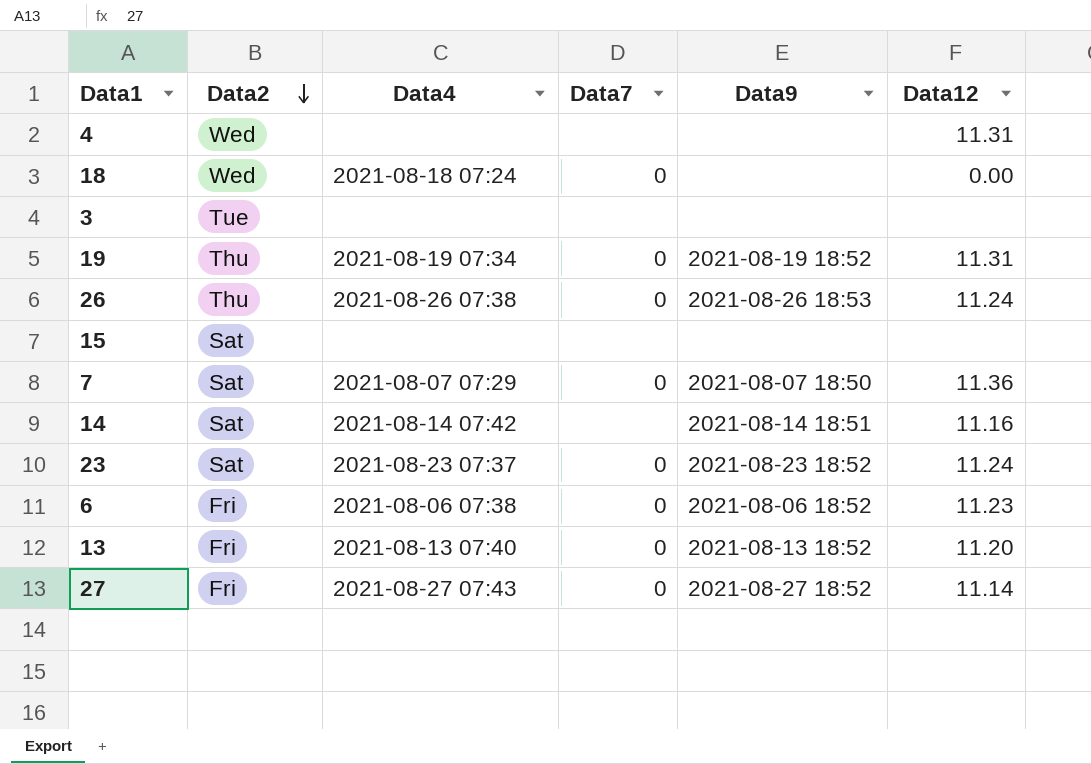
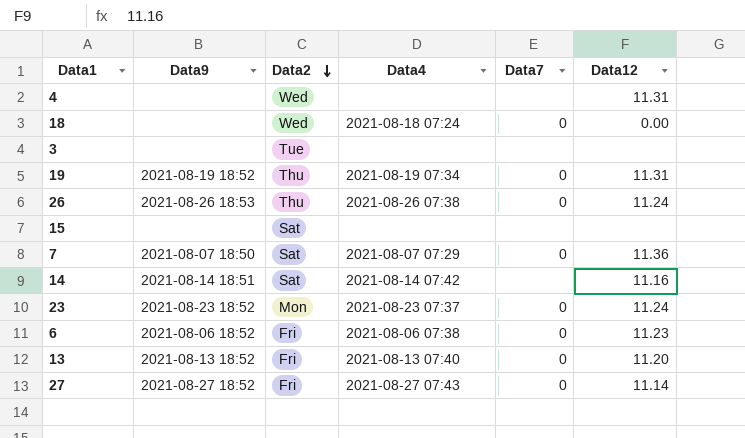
column Data9 | position: 5 -> 2
23 | Data2: Sat -> Mon

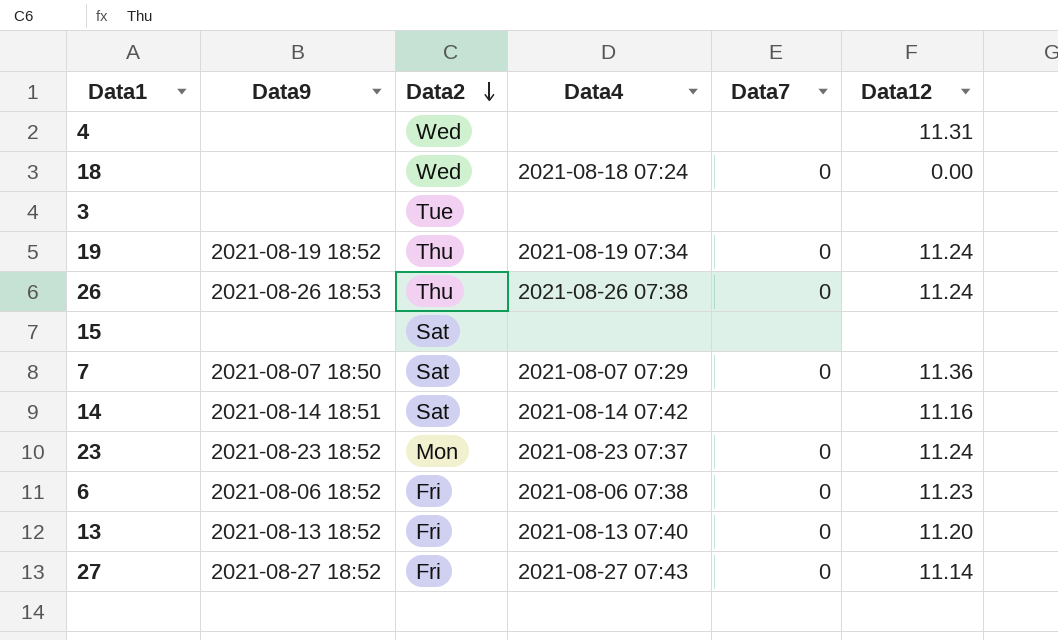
19 | Data12: 11.31 -> 11.24

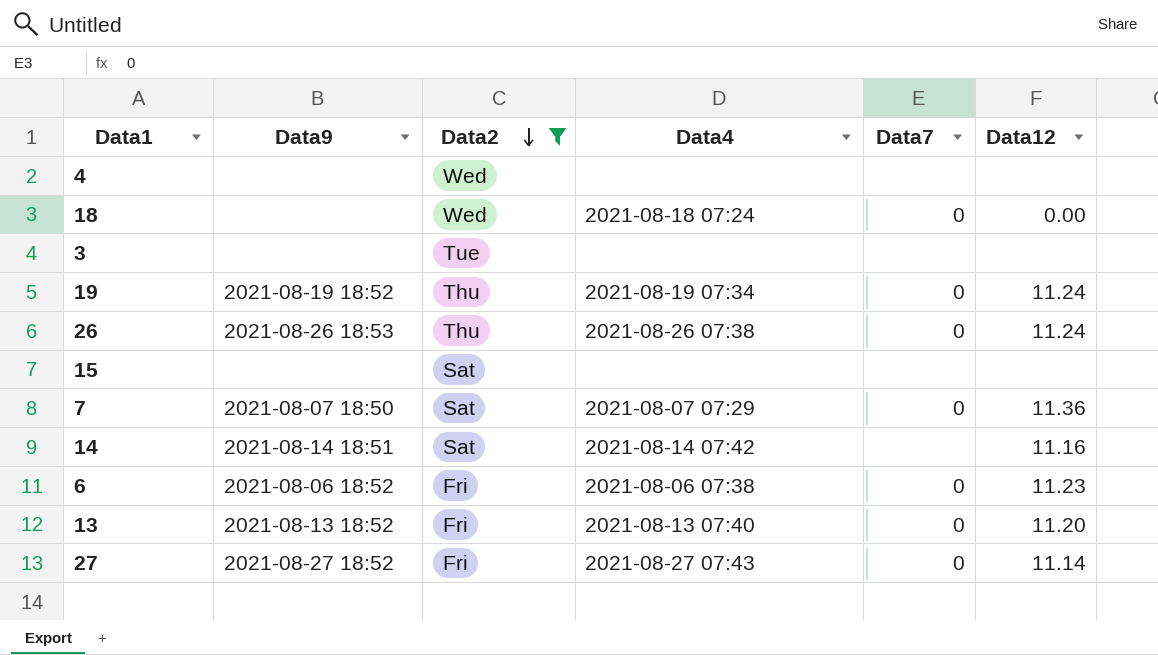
filter: none -> Data2 != Mon
4 | Data12: 11.31 -> none

